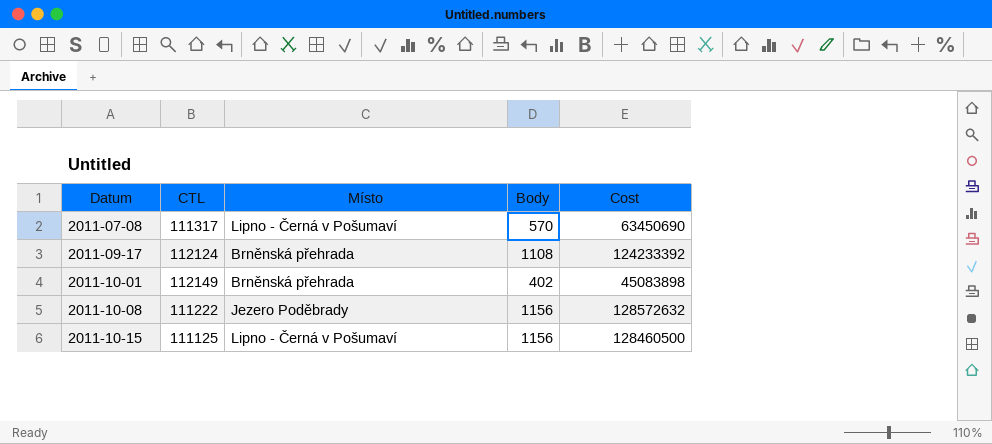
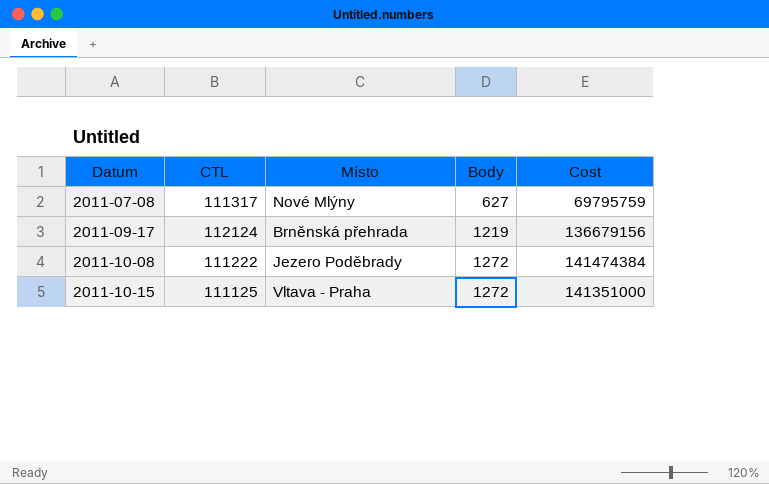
row 2011-10-01: 112149 | Brněnská přehrada | 402 | 45083898 -> none
2011-07-08 | Místo: Lipno - Černá v Pošumaví -> Nové Mlýny
2011-07-08 | Body: 570 -> 627
2011-07-08 | Cost: 63450690 -> 69795759
2011-09-17 | Body: 1108 -> 1219
2011-09-17 | Cost: 124233392 -> 136679156
2011-10-08 | Body: 1156 -> 1272
2011-10-08 | Cost: 128572632 -> 141474384
2011-10-15 | Místo: Lipno - Černá v Pošumaví -> Vltava - Praha
2011-10-15 | Body: 1156 -> 1272
2011-10-15 | Cost: 128460500 -> 141351000

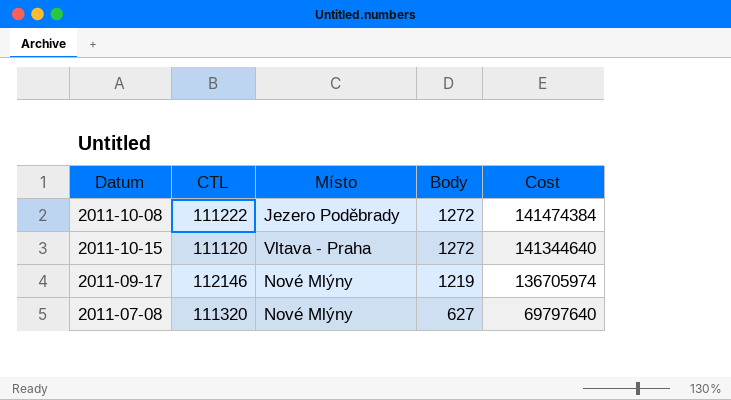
row order: Datum ascending -> Body descending
2011-10-15 | CTL: 111125 -> 111120
2011-10-15 | Cost: 141351000 -> 141344640
2011-09-17 | CTL: 112124 -> 112146
2011-09-17 | Místo: Brněnská přehrada -> Nové Mlýny
2011-09-17 | Cost: 136679156 -> 136705974
2011-07-08 | CTL: 111317 -> 111320
2011-07-08 | Cost: 69795759 -> 69797640

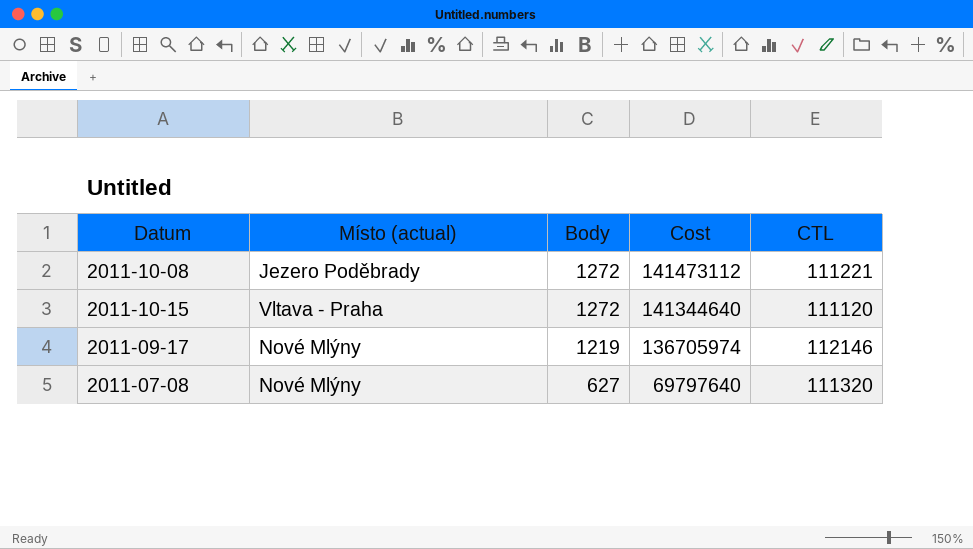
column name: Místo -> Místo (actual)
column CTL | position: 2 -> 5
2011-10-08 | Cost: 141474384 -> 141473112
2011-10-08 | CTL: 111222 -> 111221

